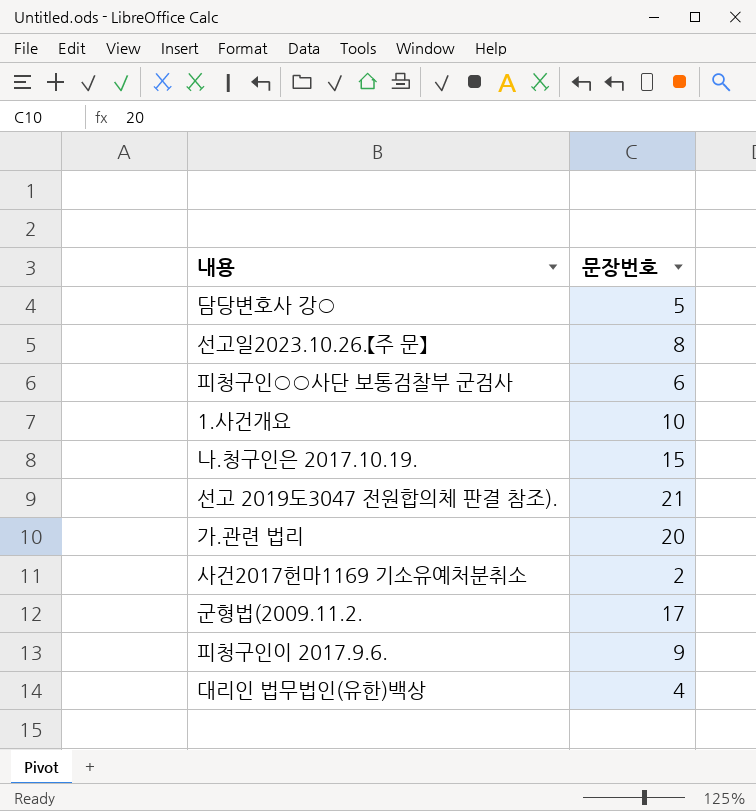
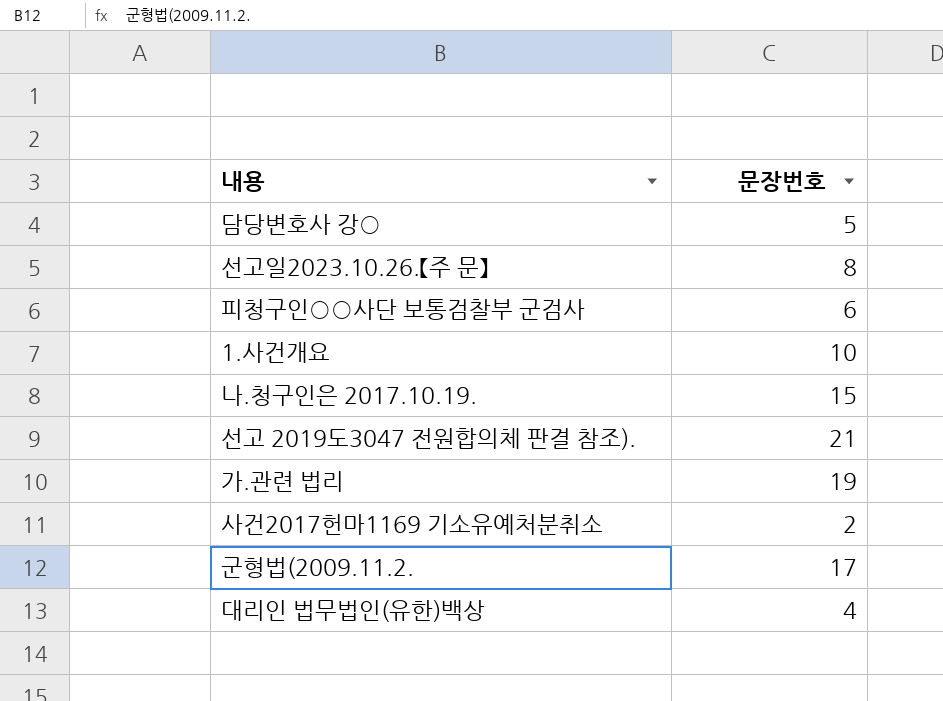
row 피청구인이 2017.9.6.: 9 -> none
가.관련 법리 | 문장번호: 20 -> 19

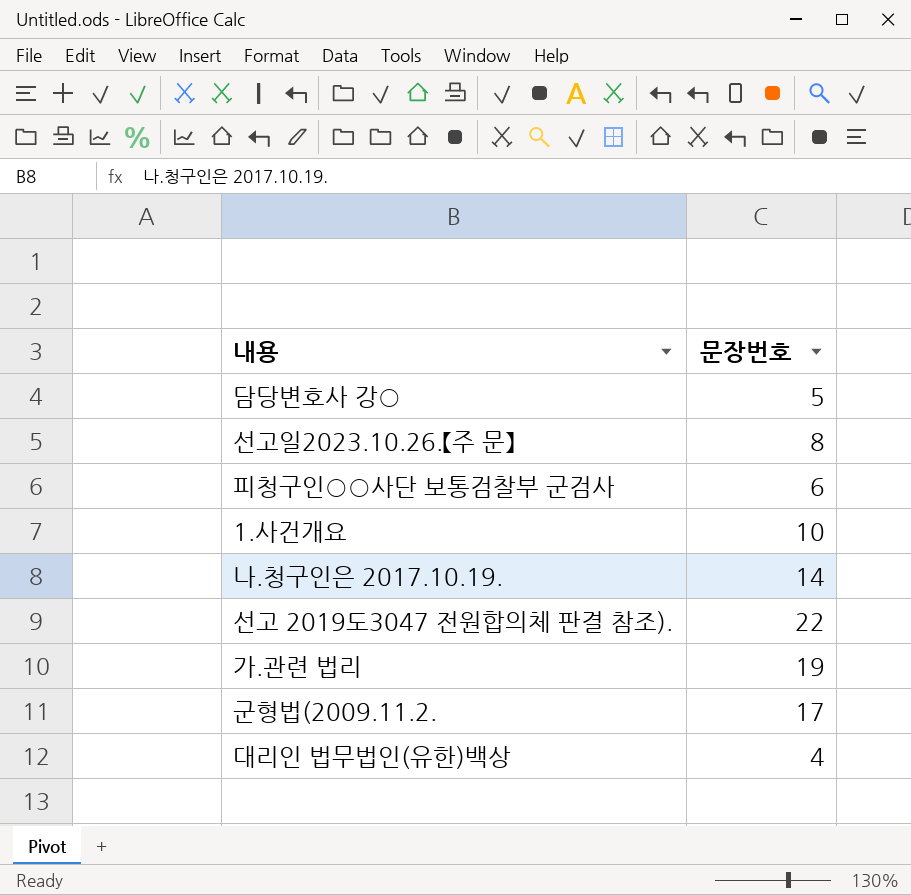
row 사건2017헌마1169 기소유예처분취소: 2 -> none
나.청구인은 2017.10.19. | 문장번호: 15 -> 14
선고 2019도3047 전원합의체 판결 참조). | 문장번호: 21 -> 22

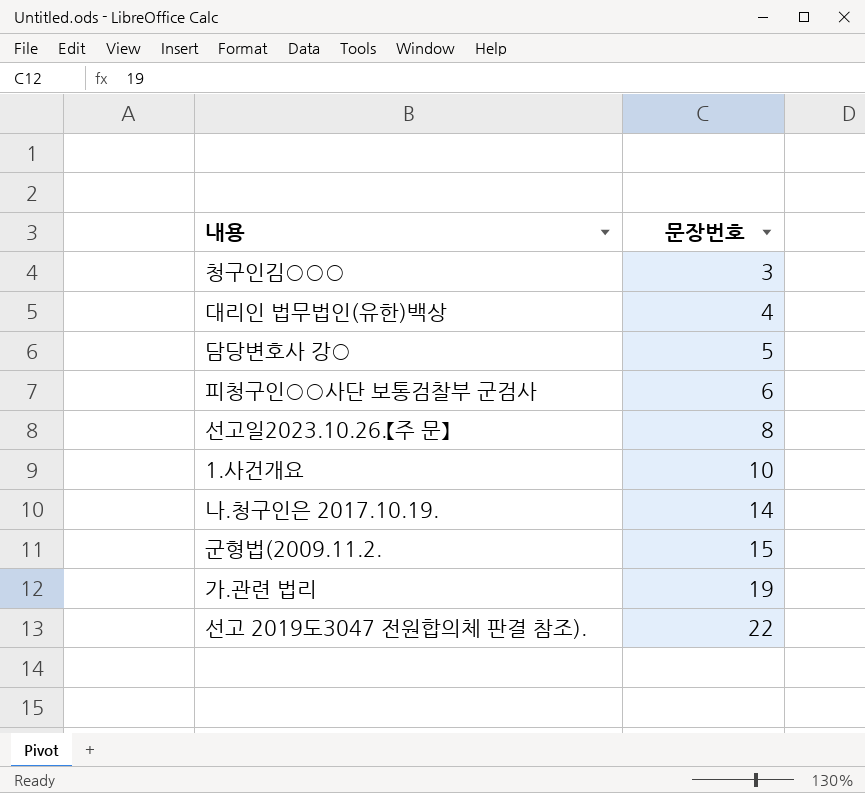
row order: none -> 문장번호 ascending
row 청구인김○○○: none -> 3
군형법(2009.11.2. | 문장번호: 17 -> 15

